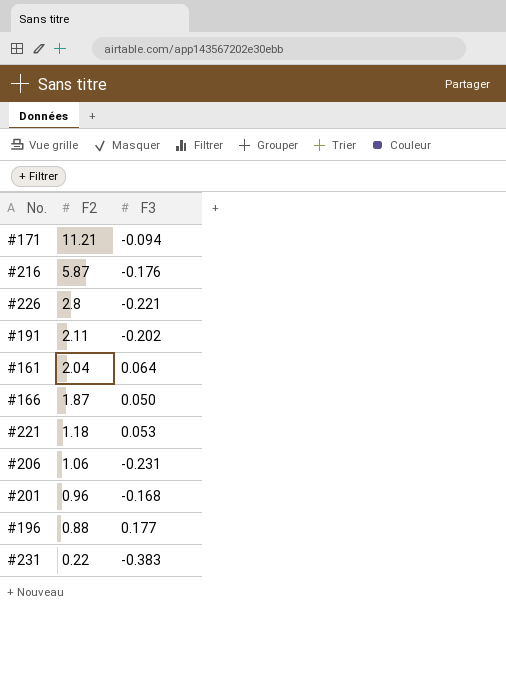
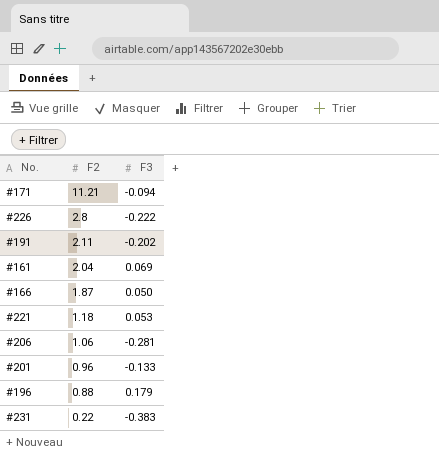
row #216: 5.87 | -0.176 -> none
#226 | F3: -0.221 -> -0.222
#161 | F3: 0.064 -> 0.069
#206 | F3: -0.231 -> -0.281
#201 | F3: -0.168 -> -0.133
#196 | F3: 0.177 -> 0.179

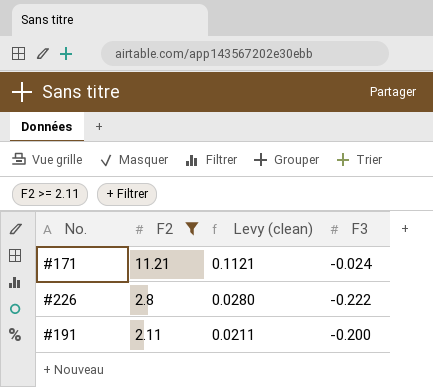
filter: none -> F2 >= 2.11
column Levy (clean) | formula: none -> [F2] * 0.01
#171 | F3: -0.094 -> -0.024
#191 | F3: -0.202 -> -0.200

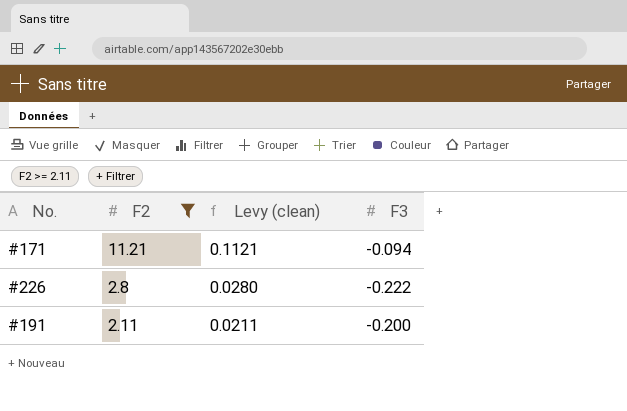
#171 | F3: -0.024 -> -0.094

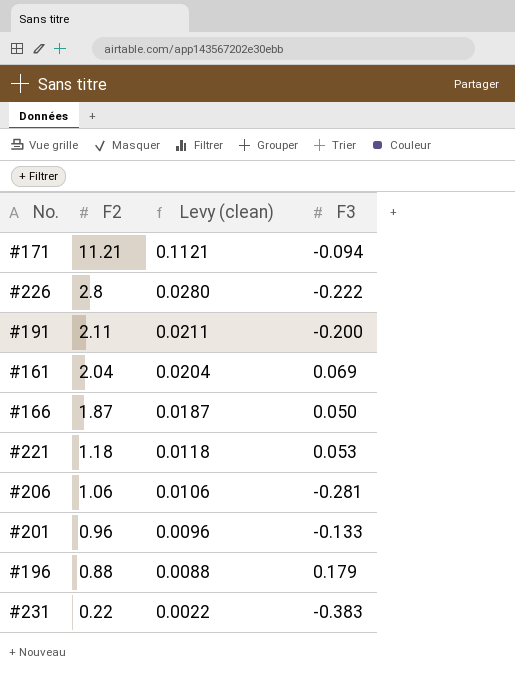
filter: F2 >= 2.11 -> none

